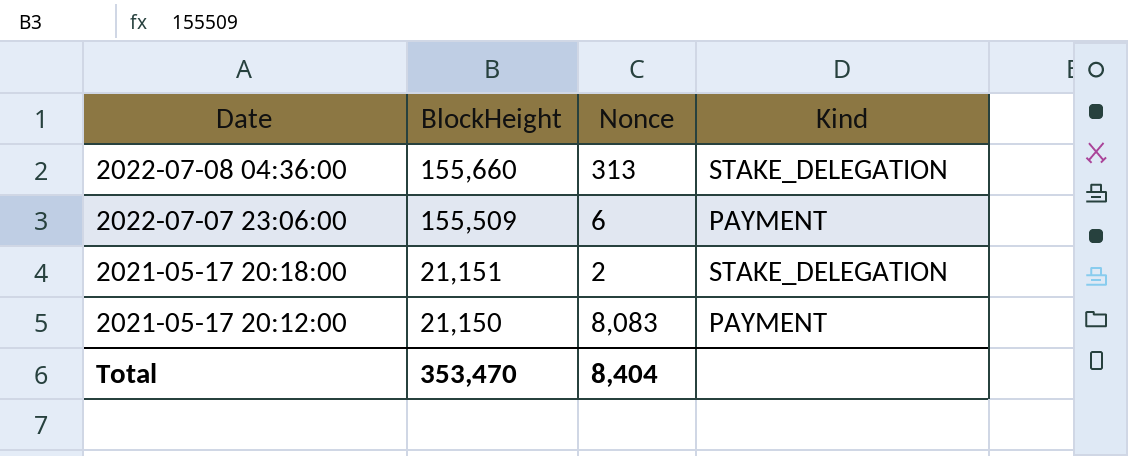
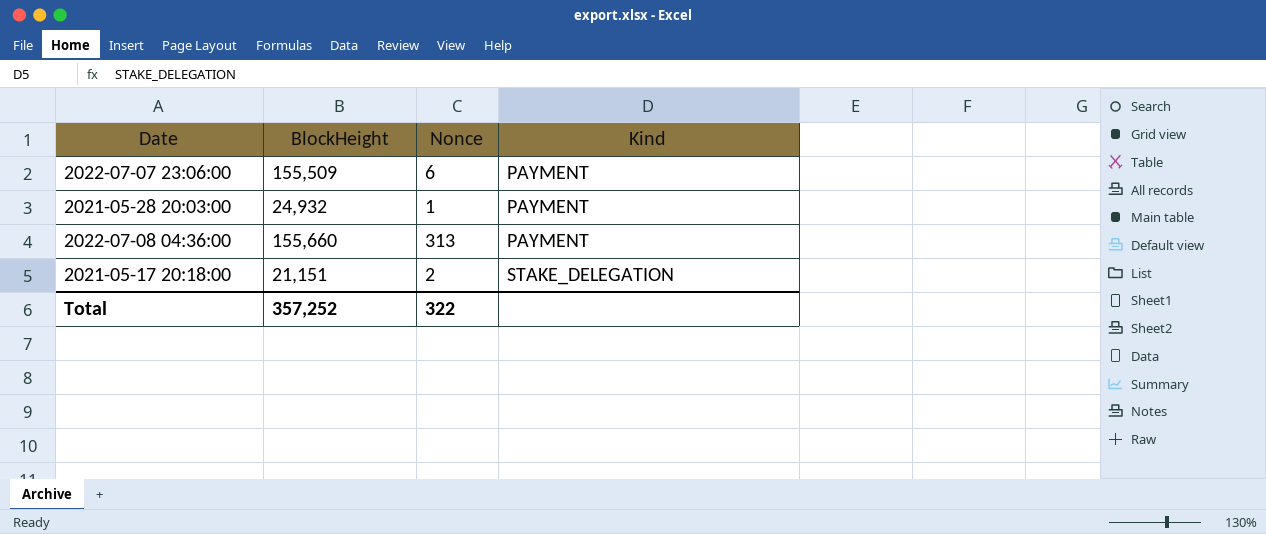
row order: Date descending -> Kind ascending
row 2021-05-17 20:12:00: 21,150 | 8,083 | PAYMENT -> none
row 2021-05-28 20:03:00: none -> 24,932 | 1 | PAYMENT
2022-07-08 04:36:00 | Kind: STAKE_DELEGATION -> PAYMENT
Total | BlockHeight: 353,470 -> 357,252
Total | Nonce: 8,404 -> 322

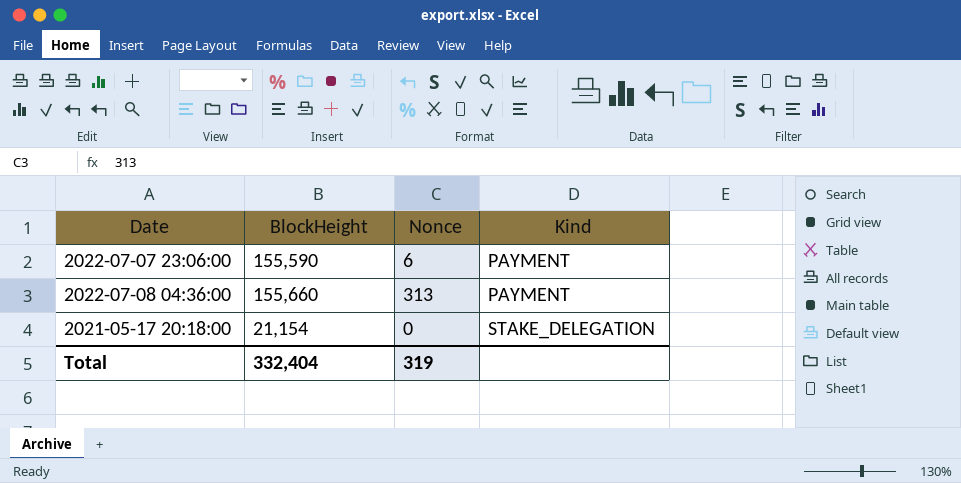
row 2021-05-28 20:03:00: 24,932 | 1 | PAYMENT -> none
2022-07-07 23:06:00 | BlockHeight: 155,509 -> 155,590
2021-05-17 20:18:00 | BlockHeight: 21,151 -> 21,154
2021-05-17 20:18:00 | Nonce: 2 -> 0
Total | BlockHeight: 357,252 -> 332,404
Total | Nonce: 322 -> 319

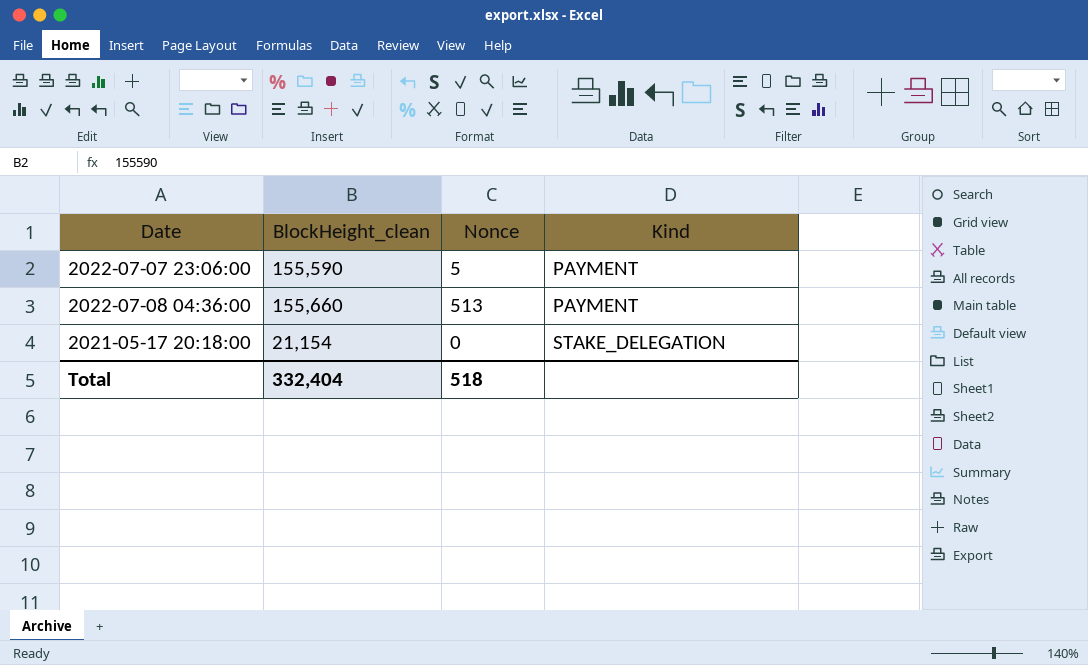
column name: BlockHeight -> BlockHeight_clean
2022-07-07 23:06:00 | Nonce: 6 -> 5
2022-07-08 04:36:00 | Nonce: 313 -> 513
Total | Nonce: 319 -> 518

